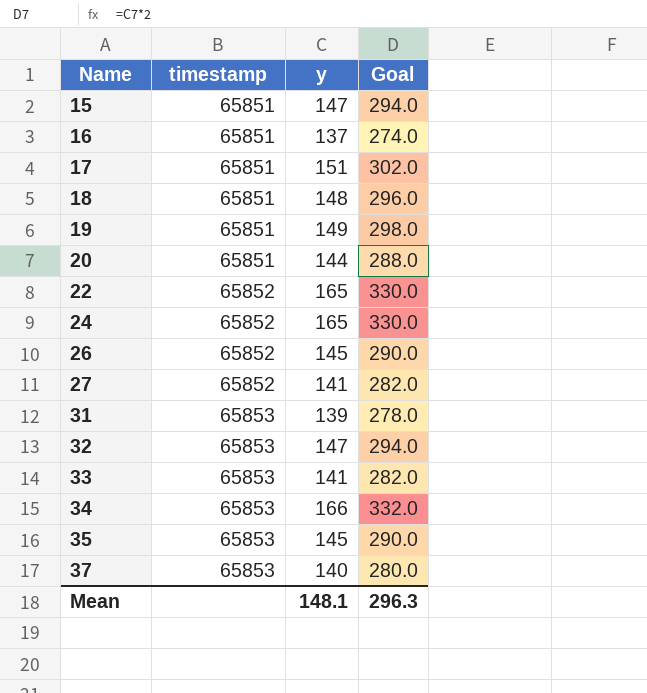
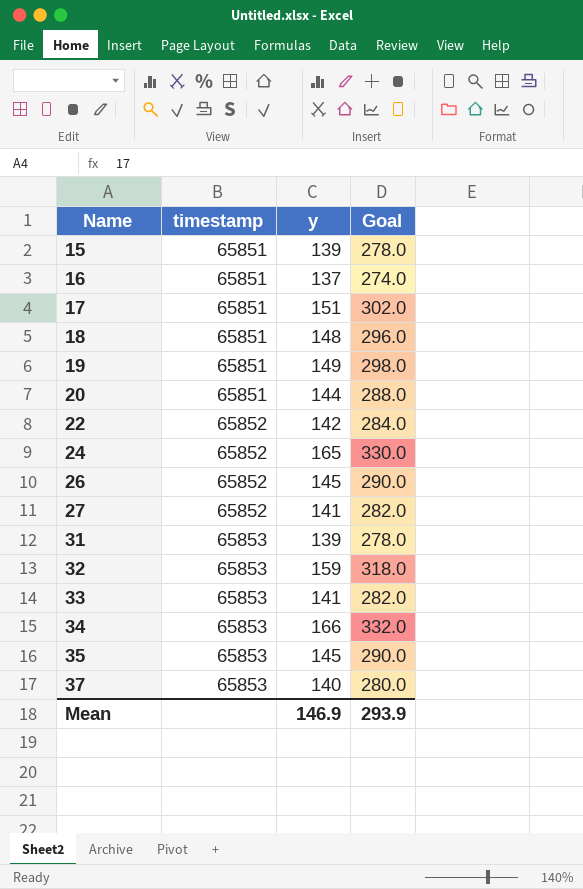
15 | y: 147 -> 139
15 | Goal: 294.0 -> 278.0
22 | y: 165 -> 142
22 | Goal: 330.0 -> 284.0
32 | y: 147 -> 159
32 | Goal: 294.0 -> 318.0
Mean | y: 148.1 -> 146.9
Mean | Goal: 296.3 -> 293.9

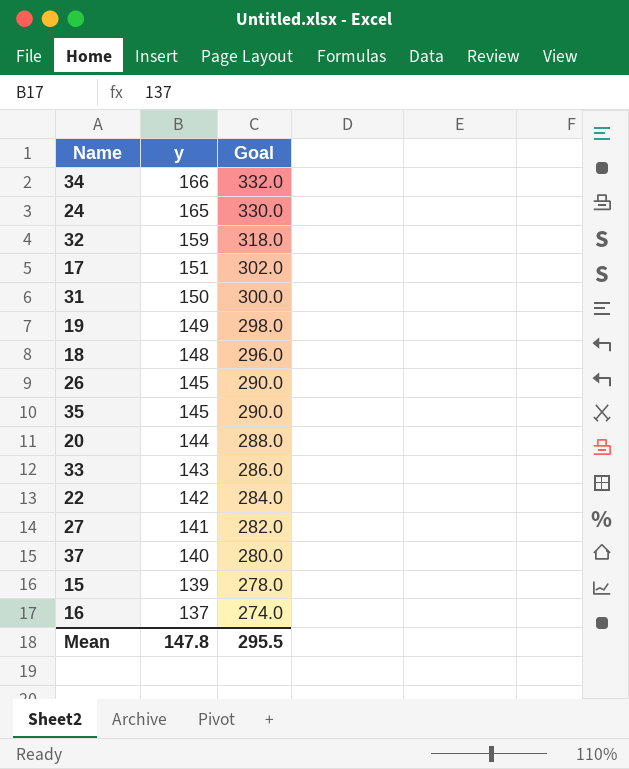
row order: Name ascending -> y descending
column timestamp | position: 2 -> none
31 | y: 139 -> 150
31 | Goal: 278.0 -> 300.0
33 | y: 141 -> 143
33 | Goal: 282.0 -> 286.0
Mean | y: 146.9 -> 147.8
Mean | Goal: 293.9 -> 295.5

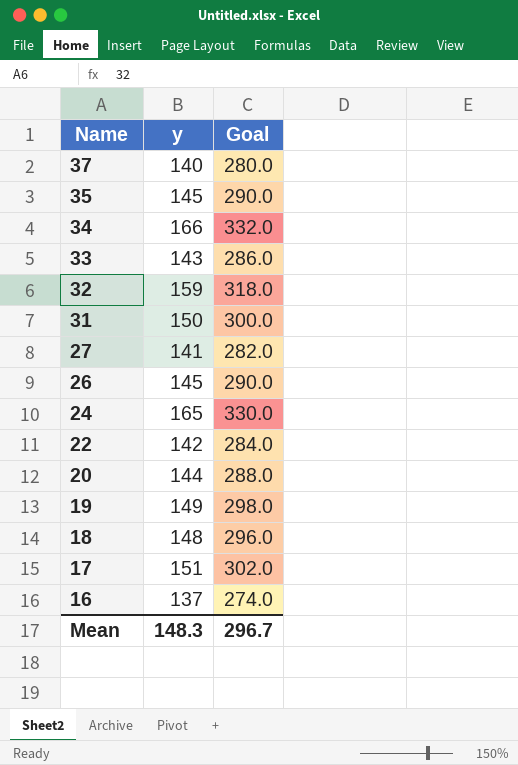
row order: y descending -> Name descending
row 15: 139 | 278.0 -> none
Mean | y: 147.8 -> 148.3
Mean | Goal: 295.5 -> 296.7

